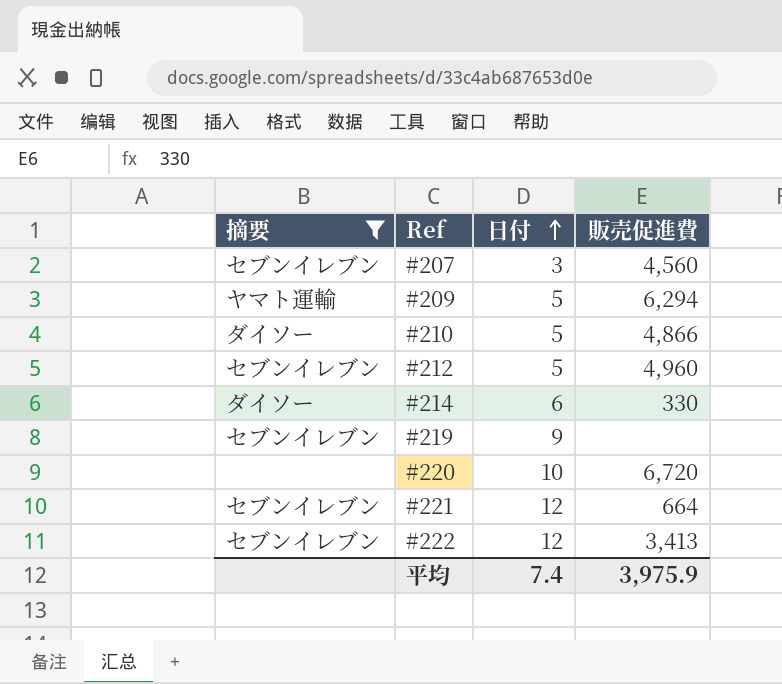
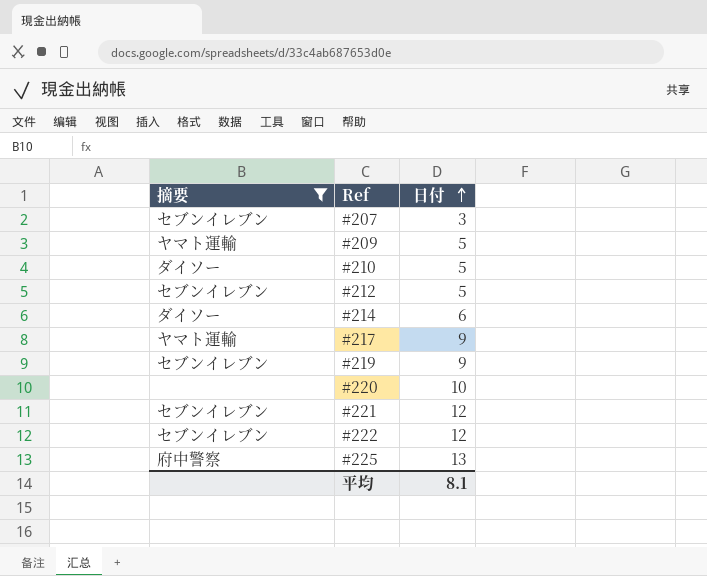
column 販売促進費 | position: 4 -> none
row #217: none -> ヤマト運輸 | 9
row #225: none -> 府中警察 | 13
平均 | 日付: 7.4 -> 8.1

